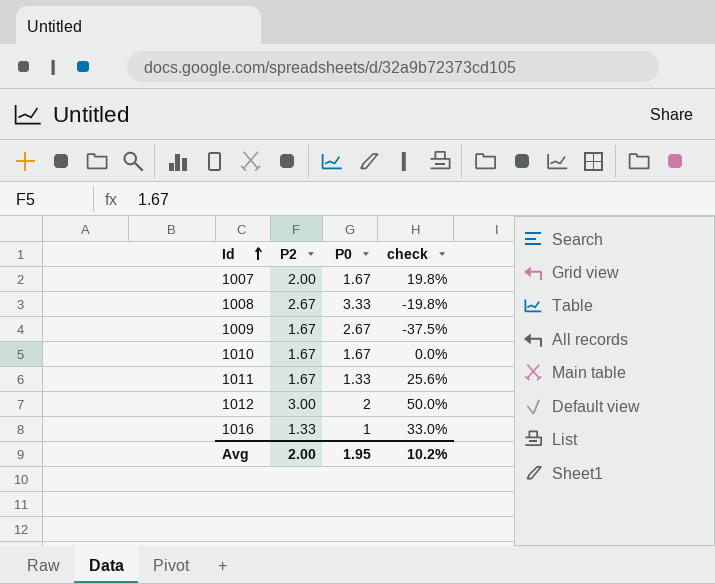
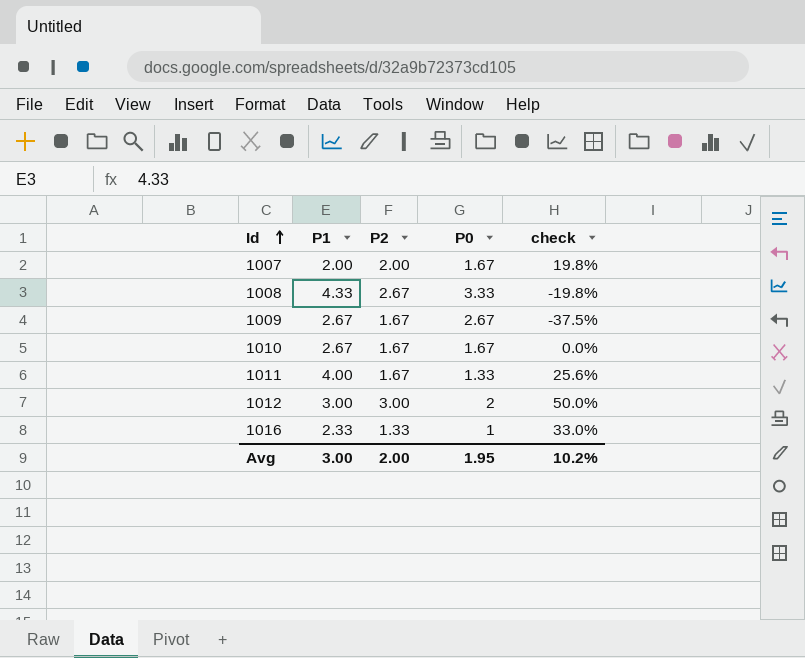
column P1 | position: none -> 2

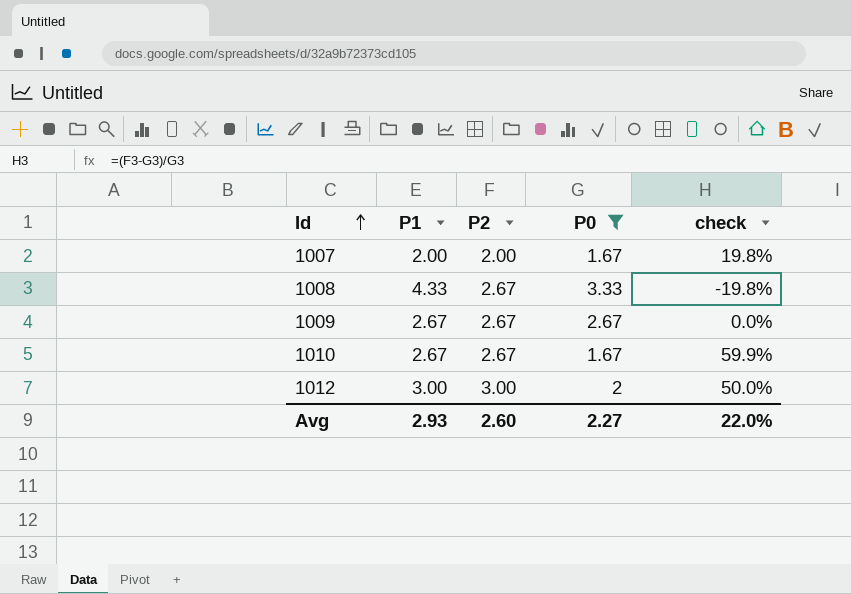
filter: none -> P0 >= 1.67
1009 | P2: 1.67 -> 2.67
1009 | check: -37.5% -> 0.0%
1010 | P2: 1.67 -> 2.67
1010 | check: 0.0% -> 59.9%
Avg | P1: 3.00 -> 2.93
Avg | P2: 2.00 -> 2.60
Avg | P0: 1.95 -> 2.27
Avg | check: 10.2% -> 22.0%

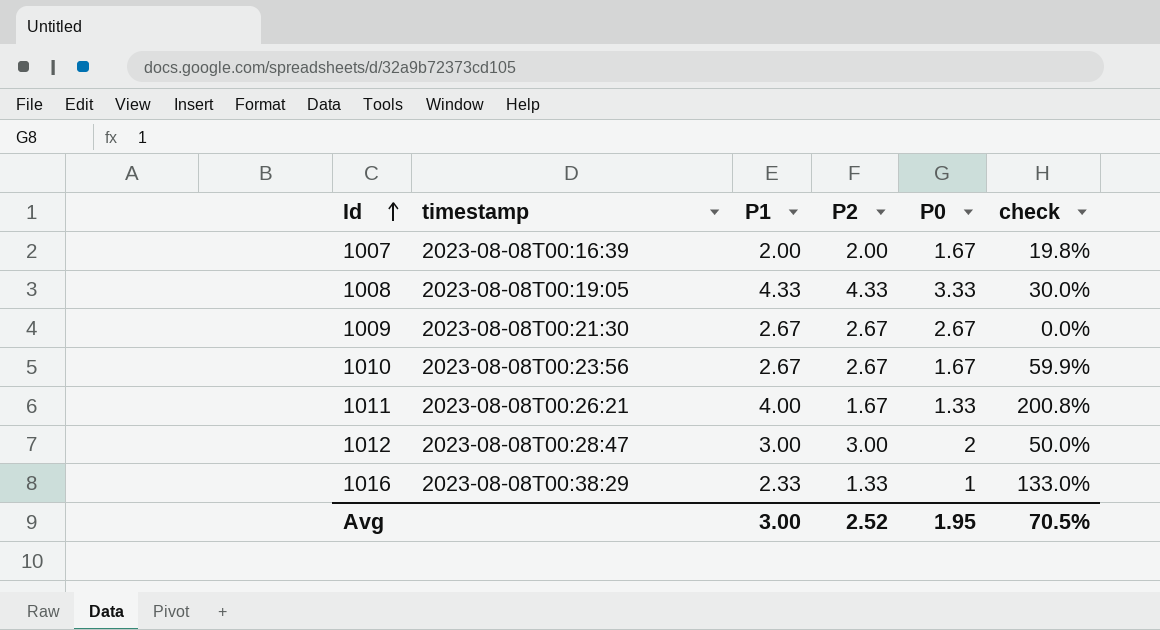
filter: P0 >= 1.67 -> none
column timestamp | position: none -> 2
column check | formula: ([P2] - [P0]) / [P0] -> ([P1] - [P0]) / [P0]
1008 | P2: 2.67 -> 4.33
Avg | P1: 2.93 -> 3.00
Avg | P2: 2.60 -> 2.52
Avg | P0: 2.27 -> 1.95
Avg | check: 22.0% -> 70.5%

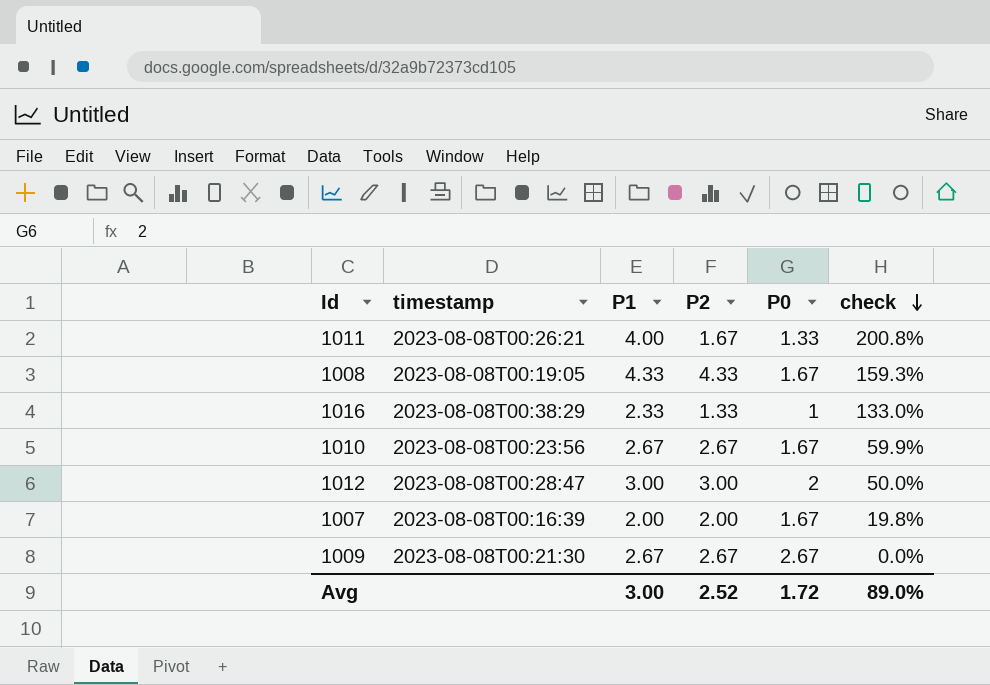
row order: Id ascending -> check descending
1008 | P0: 3.33 -> 1.67
1008 | check: 30.0% -> 159.3%
Avg | P0: 1.95 -> 1.72
Avg | check: 70.5% -> 89.0%

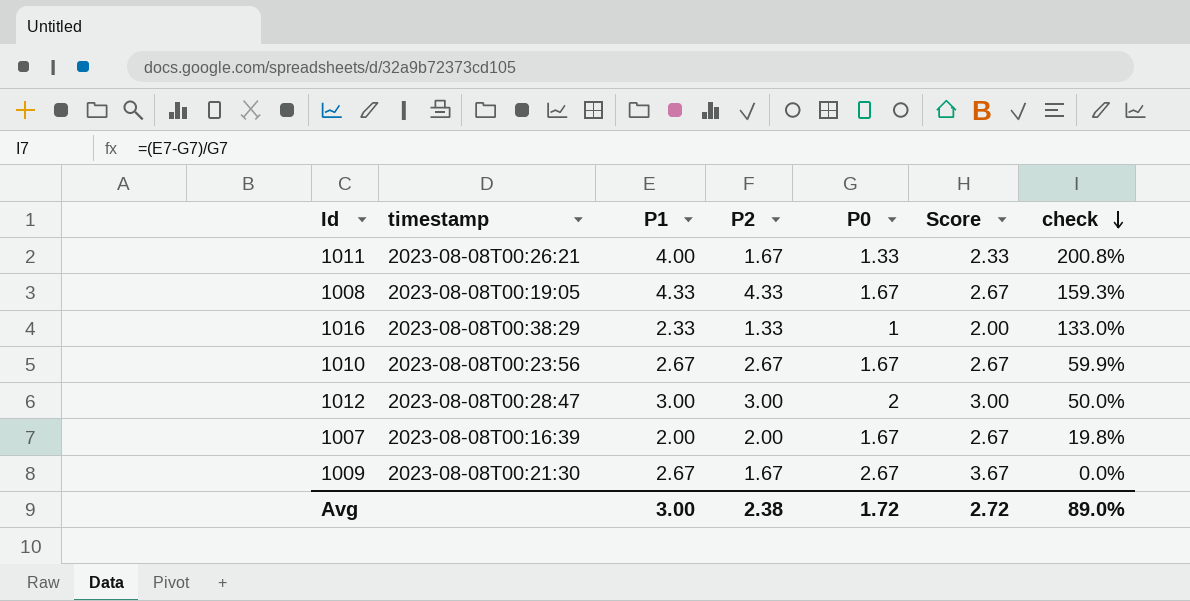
column Score | formula: none -> [P0] + 1
1009 | P2: 2.67 -> 1.67
Avg | P2: 2.52 -> 2.38

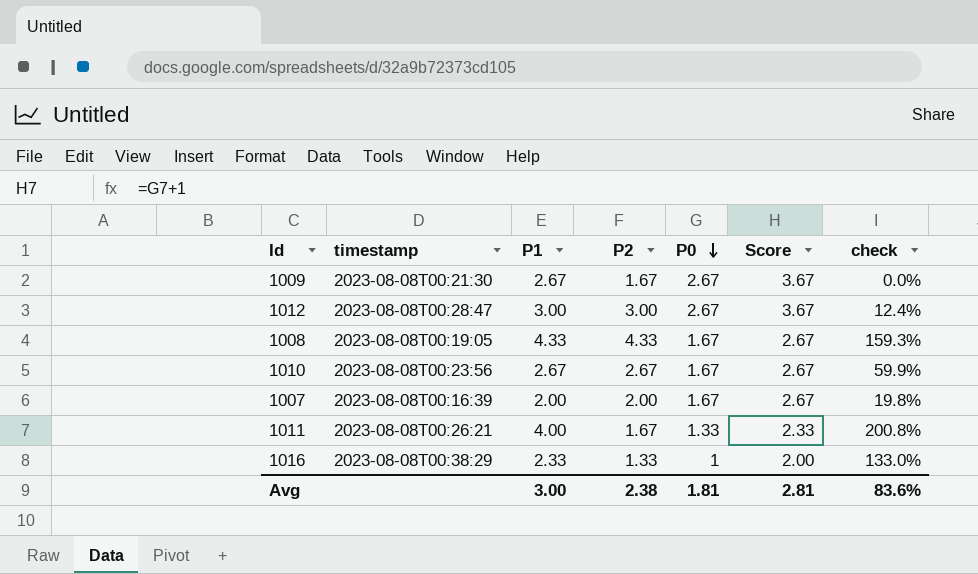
row order: check descending -> P0 descending
1012 | P0: 2 -> 2.67
1012 | Score: 3.00 -> 3.67
1012 | check: 50.0% -> 12.4%
Avg | P0: 1.72 -> 1.81
Avg | Score: 2.72 -> 2.81
Avg | check: 89.0% -> 83.6%

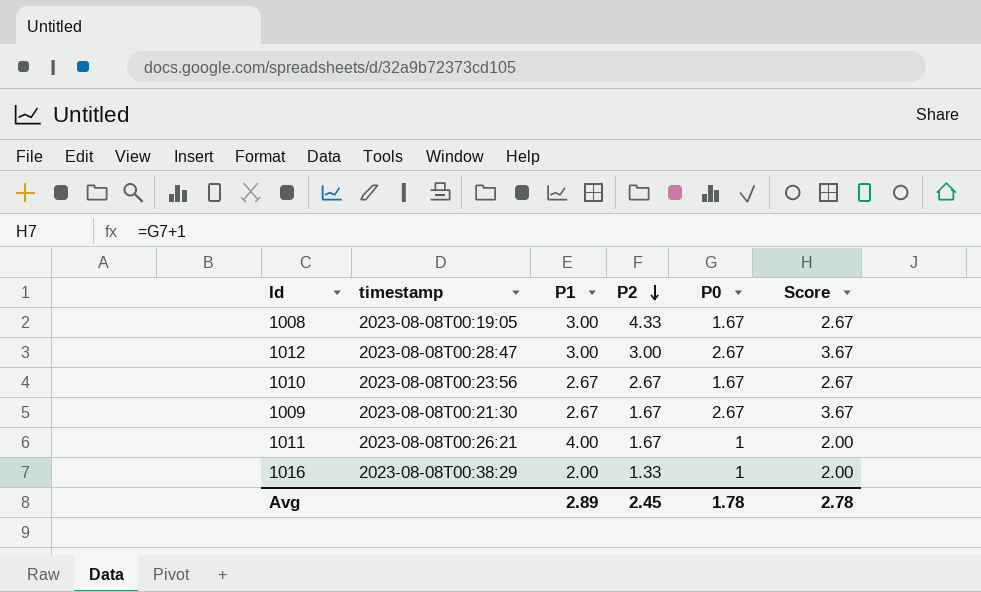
row order: P0 descending -> P2 descending
column check | formula: ([P1] - [P0]) / [P0] -> none
row 1007: 2023-08-08T00:16:39 | 2.00 | 2.00 | 1.67 | 2.67 | 19.8% -> none
1008 | P1: 4.33 -> 3.00
1011 | P0: 1.33 -> 1
1011 | Score: 2.33 -> 2.00
1016 | P1: 2.33 -> 2.00
Avg | P1: 3.00 -> 2.89
Avg | P2: 2.38 -> 2.45
Avg | P0: 1.81 -> 1.78
Avg | Score: 2.81 -> 2.78

